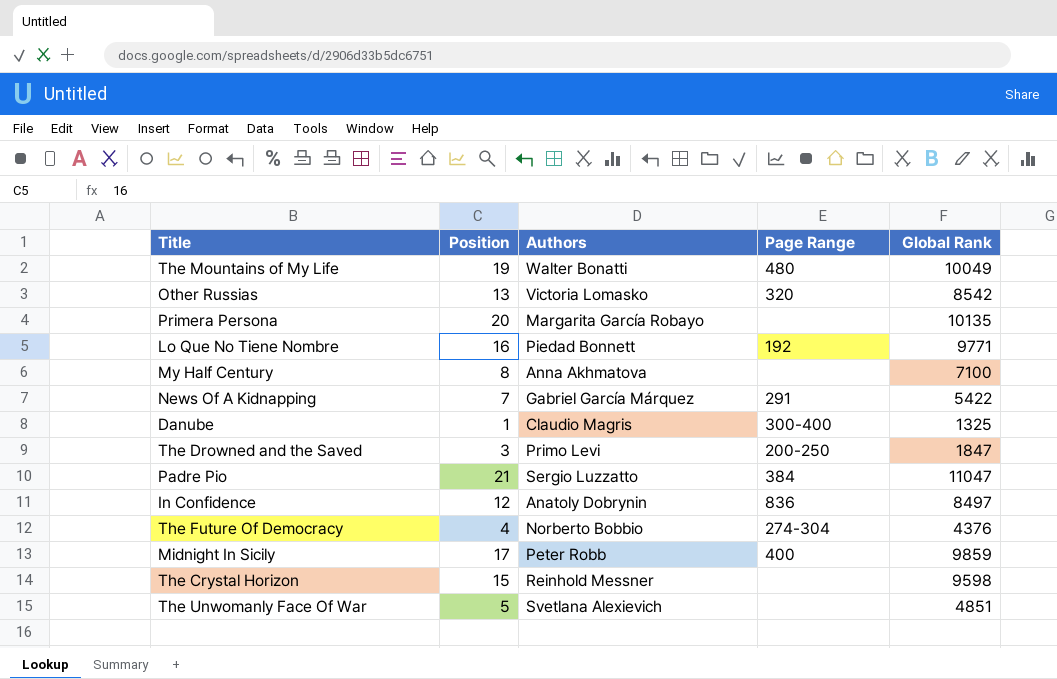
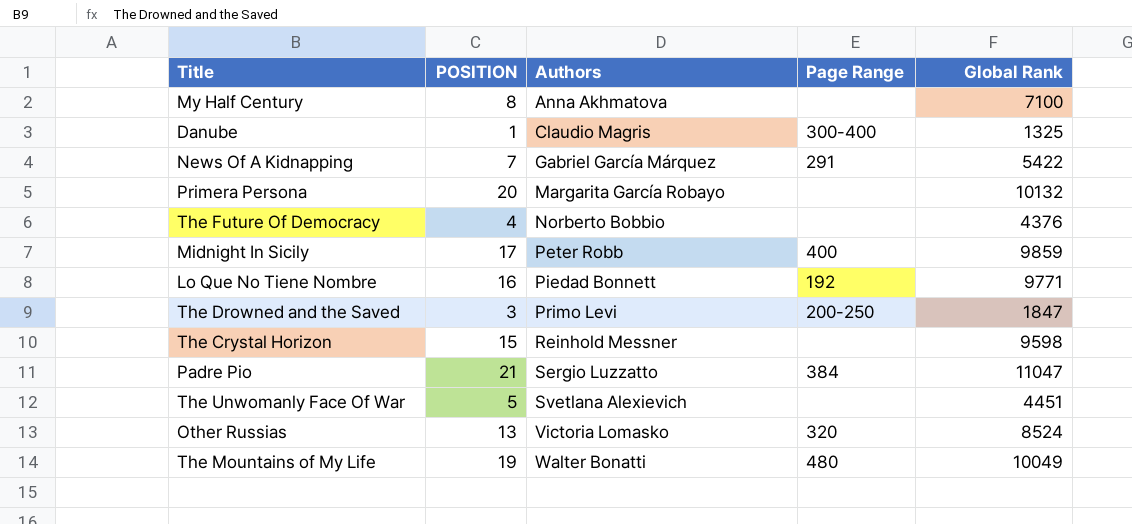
row order: none -> Authors ascending
column name: Position -> POSITION
row In Confidence: 12 | Anatoly Dobrynin | 836 | 8497 -> none
Primera Persona | Global Rank: 10135 -> 10132
The Future Of Democracy | Page Range: 274-304 -> none
The Unwomanly Face Of War | Global Rank: 4851 -> 4451
Other Russias | Global Rank: 8542 -> 8524

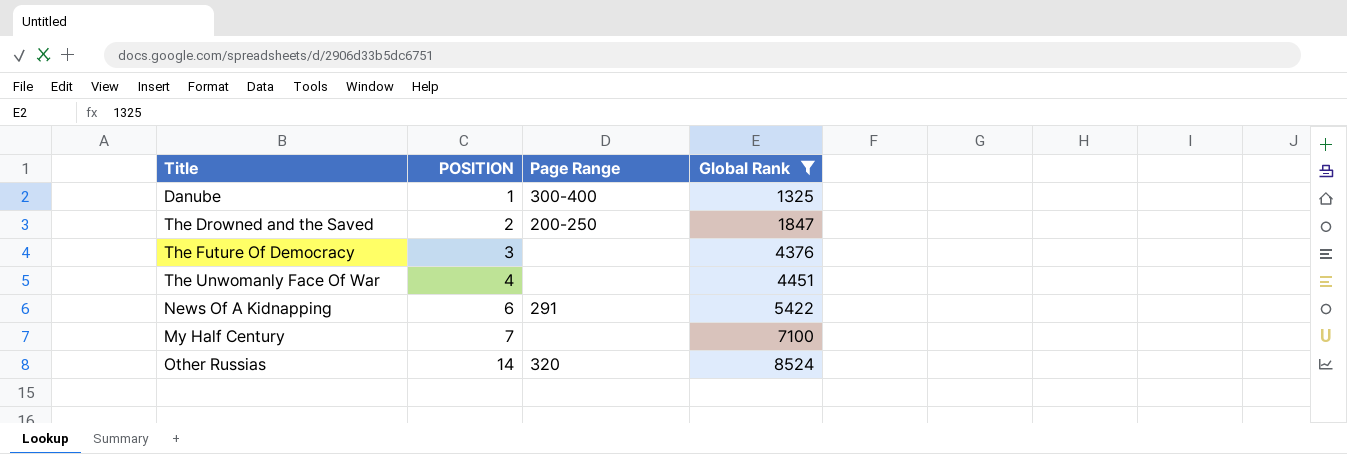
filter: none -> Global Rank <= 8524
row order: Authors ascending -> POSITION ascending
column Authors | position: 3 -> none
The Drowned and the Saved | POSITION: 3 -> 2
The Future Of Democracy | POSITION: 4 -> 3
The Unwomanly Face Of War | POSITION: 5 -> 4
News Of A Kidnapping | POSITION: 7 -> 6
My Half Century | POSITION: 8 -> 7
Other Russias | POSITION: 13 -> 14

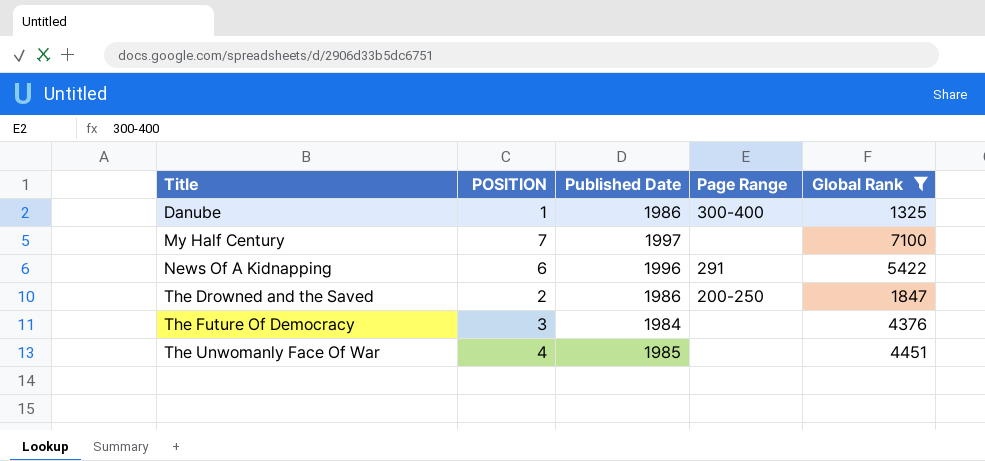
row order: POSITION ascending -> Title ascending
column Published Date | position: none -> 3
row Other Russias: 14 | 320 | 8524 -> none

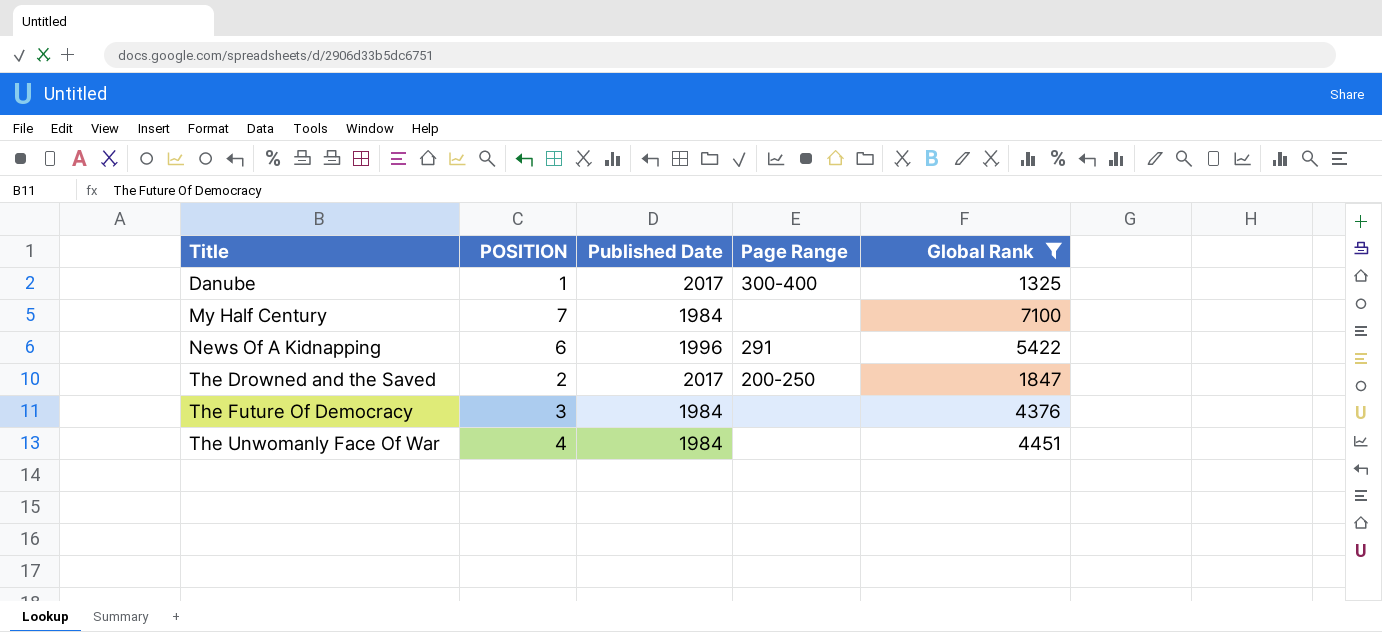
Danube | Published Date: 1986 -> 2017
My Half Century | Published Date: 1997 -> 1984
The Drowned and the Saved | Published Date: 1986 -> 2017
The Unwomanly Face Of War | Published Date: 1985 -> 1984

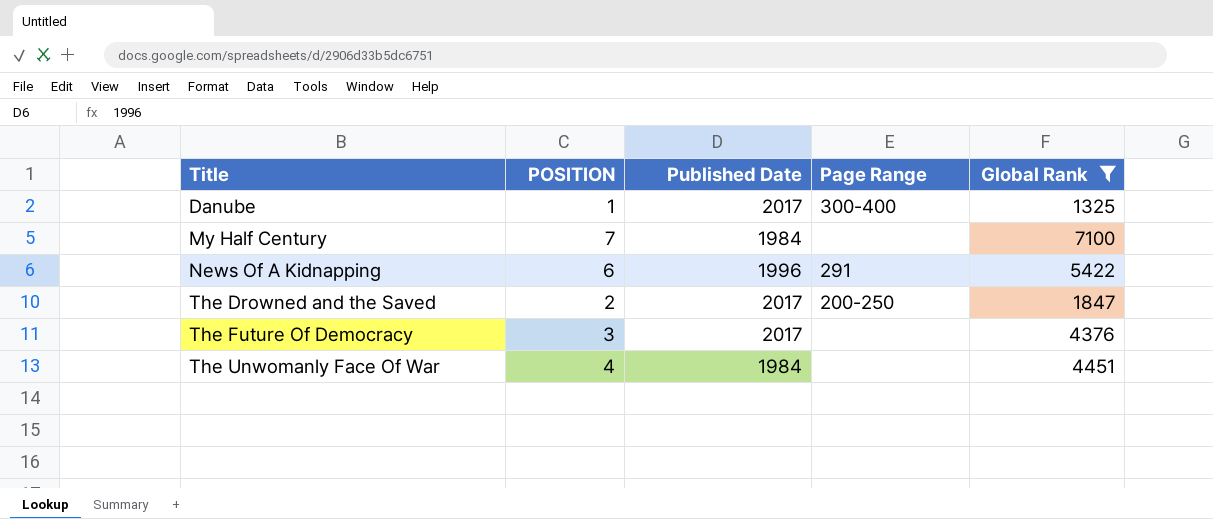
The Future Of Democracy | Published Date: 1984 -> 2017

